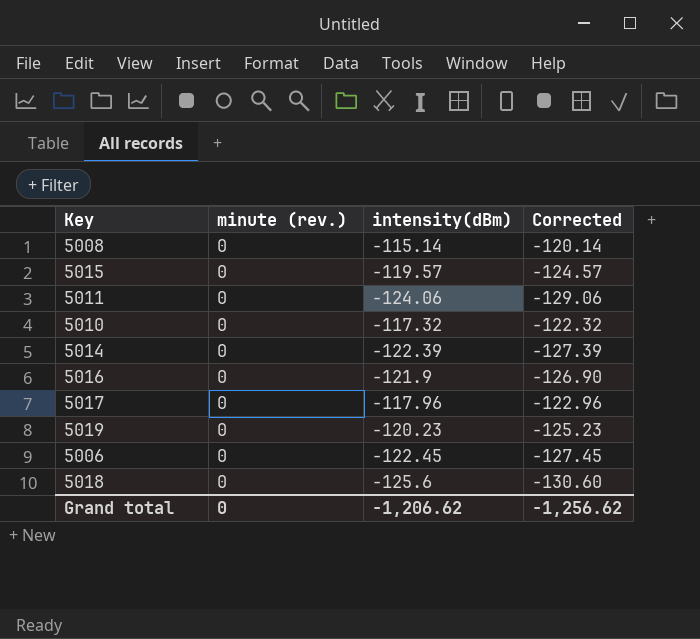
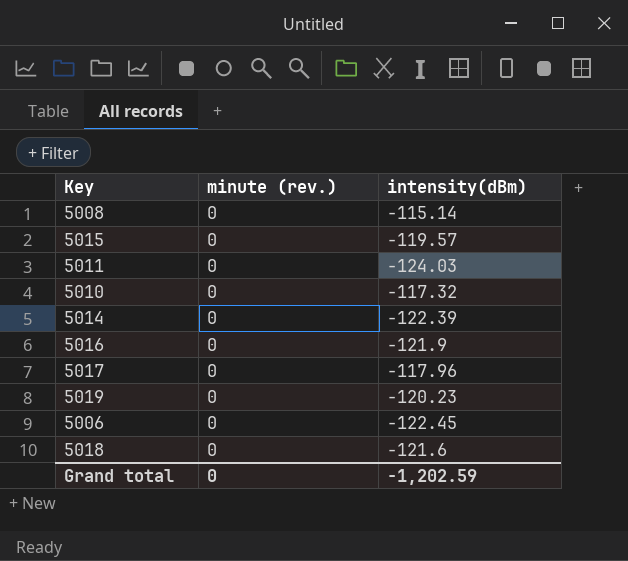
column Corrected | formula: [intensity(dBm)] - 5 -> none
5011 | intensity(dBm): -124.06 -> -124.03
5018 | intensity(dBm): -125.6 -> -121.6
Grand total | intensity(dBm): -1,206.62 -> -1,202.59

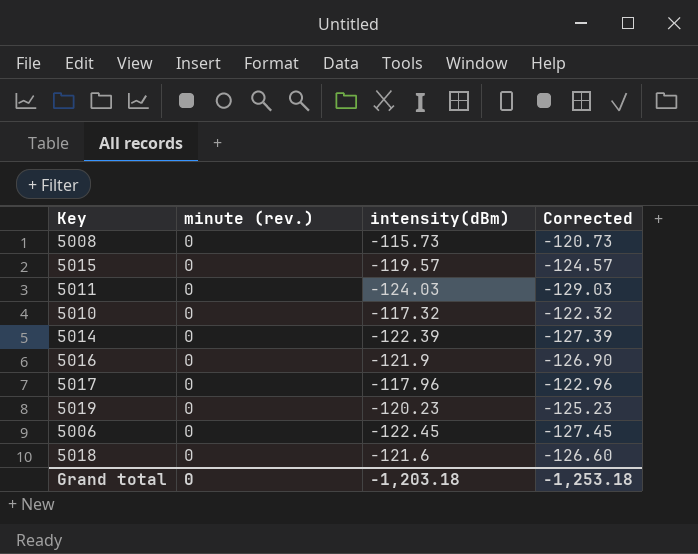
column Corrected | formula: none -> [intensity(dBm)] - 5
5008 | intensity(dBm): -115.14 -> -115.73
Grand total | intensity(dBm): -1,202.59 -> -1,203.18

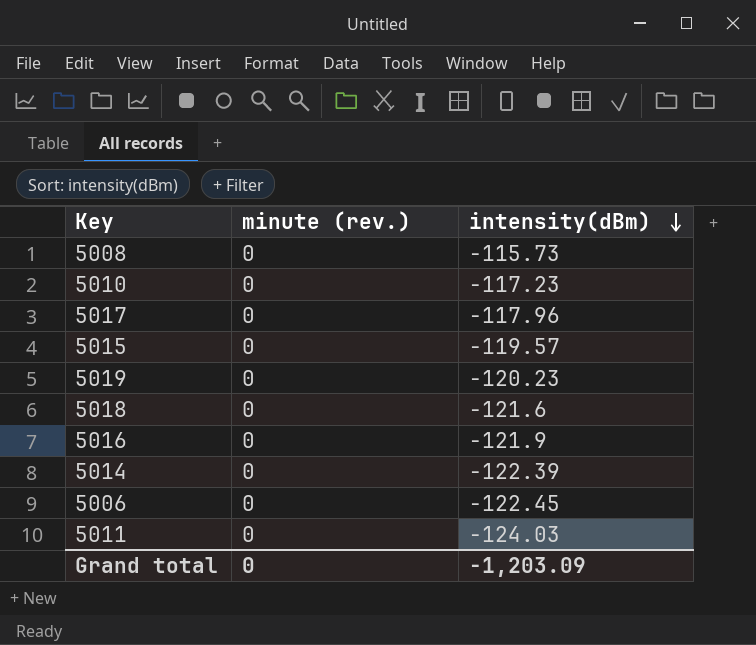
row order: none -> intensity(dBm) descending
column Corrected | formula: [intensity(dBm)] - 5 -> none
5010 | intensity(dBm): -117.32 -> -117.23
Grand total | intensity(dBm): -1,203.18 -> -1,203.09

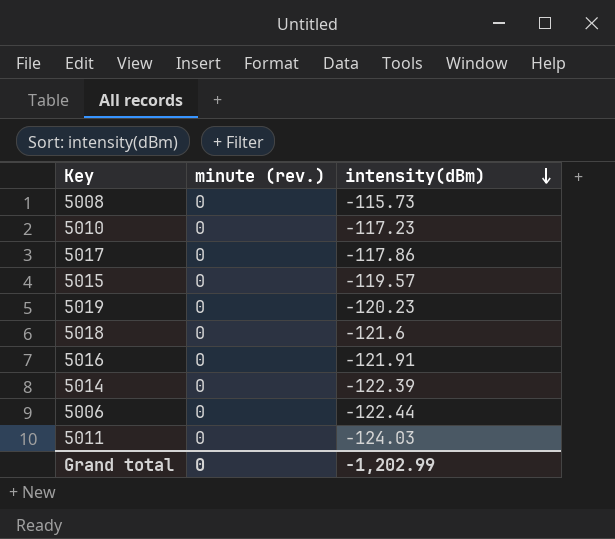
5017 | intensity(dBm): -117.96 -> -117.86
5016 | intensity(dBm): -121.9 -> -121.91
5006 | intensity(dBm): -122.45 -> -122.44
Grand total | intensity(dBm): -1,203.09 -> -1,202.99

